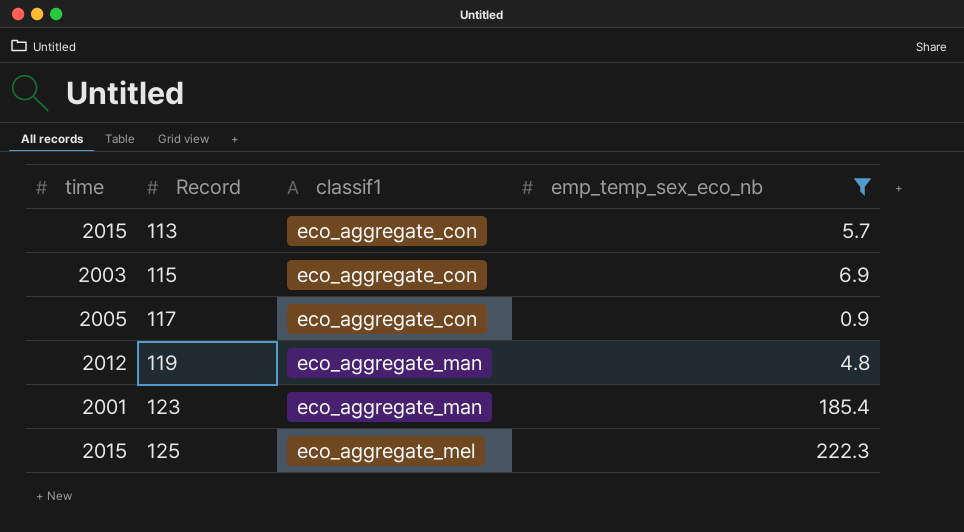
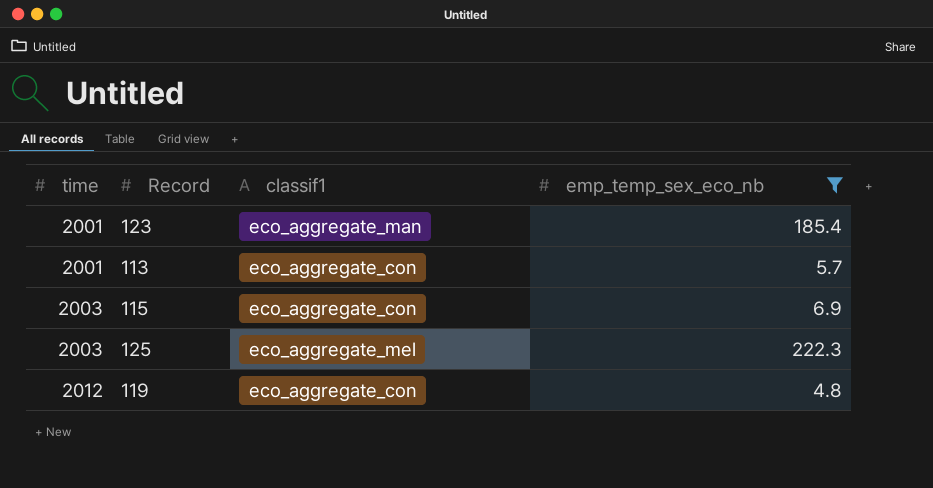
row order: Record ascending -> time ascending
row 117: 2005 | eco_aggregate_con | 0.9 -> none
113 | time: 2015 -> 2001
125 | time: 2015 -> 2003
119 | classif1: eco_aggregate_man -> eco_aggregate_con

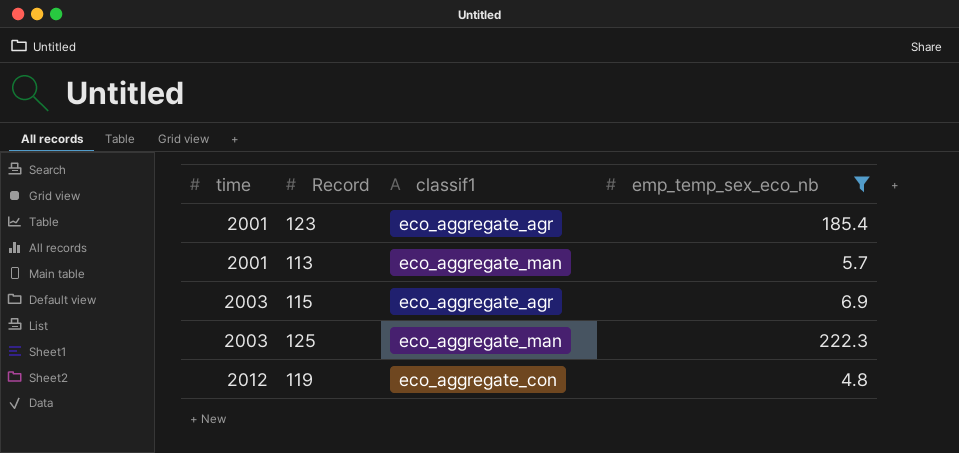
123 | classif1: eco_aggregate_man -> eco_aggregate_agr
113 | classif1: eco_aggregate_con -> eco_aggregate_man
115 | classif1: eco_aggregate_con -> eco_aggregate_agr
125 | classif1: eco_aggregate_mel -> eco_aggregate_man

